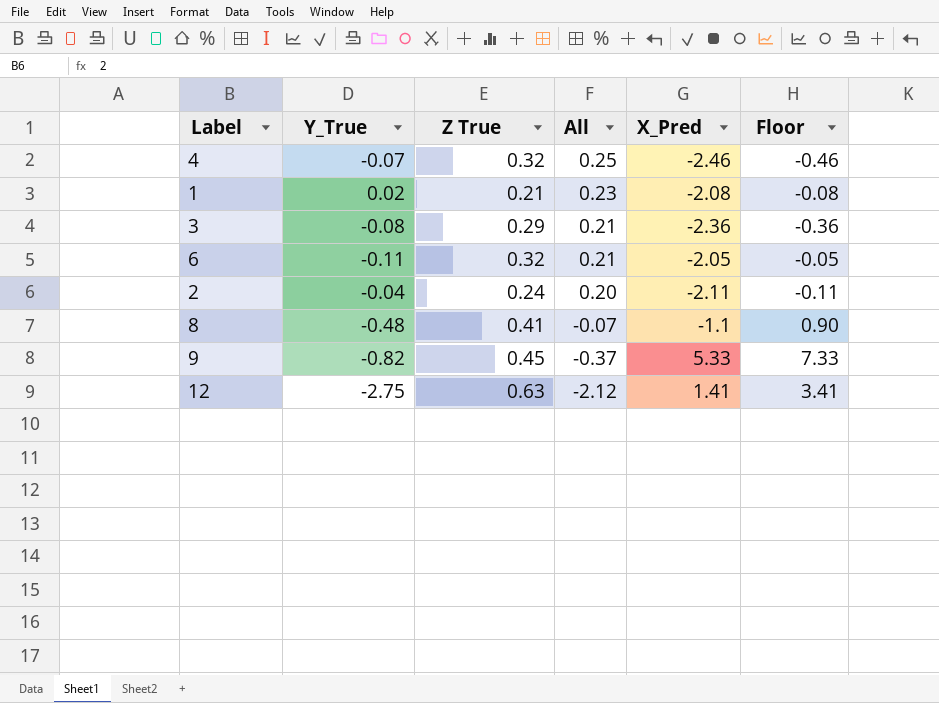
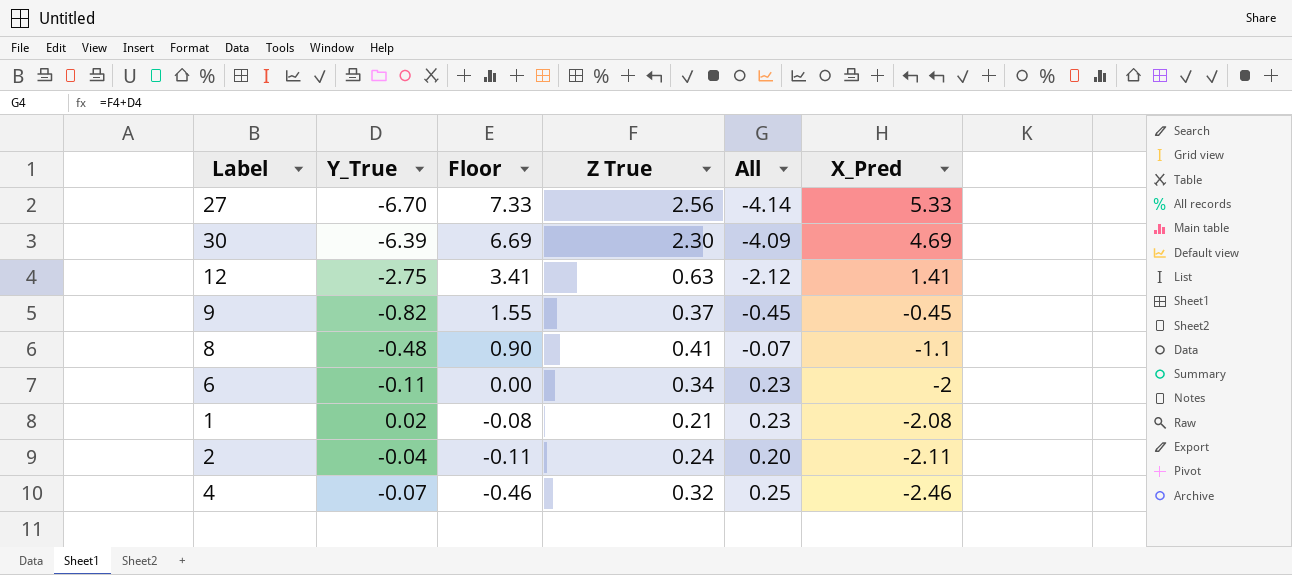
row order: All descending -> Floor descending
column Floor | position: 6 -> 3
row 3: -0.08 | 0.29 | 0.21 | -2.36 | -0.36 -> none
row 27: none -> -6.70 | 7.33 | 2.56 | -4.14 | 5.33
row 30: none -> -6.39 | 6.69 | 2.30 | -4.09 | 4.69
9 | Floor: 7.33 -> 1.55
9 | Z True: 0.45 -> 0.37
9 | All: -0.37 -> -0.45
9 | X_Pred: 5.33 -> -0.45
6 | Floor: -0.05 -> 0.00
6 | Z True: 0.32 -> 0.34
6 | All: 0.21 -> 0.23
6 | X_Pred: -2.05 -> -2

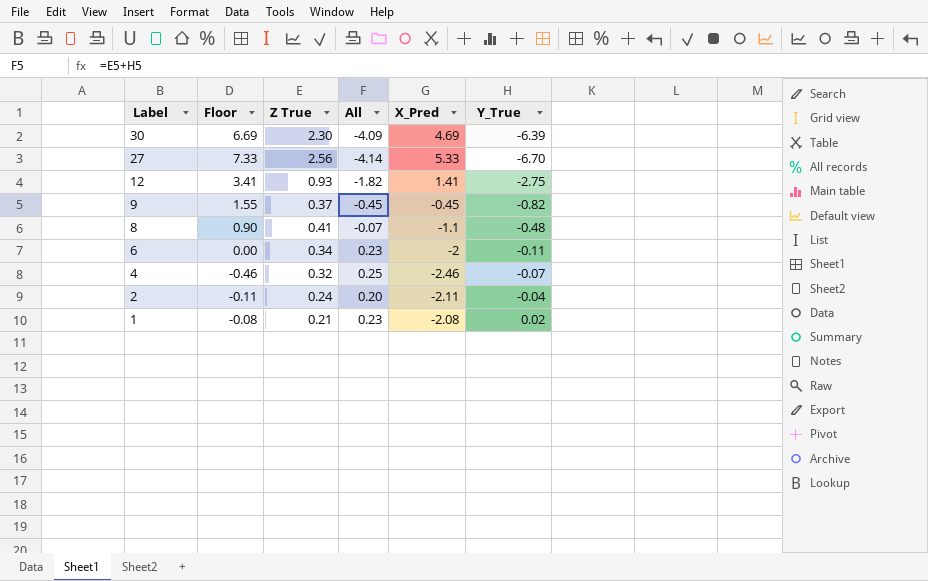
row order: Floor descending -> Label descending
column Y_True | position: 2 -> 6
12 | Z True: 0.63 -> 0.93
12 | All: -2.12 -> -1.82

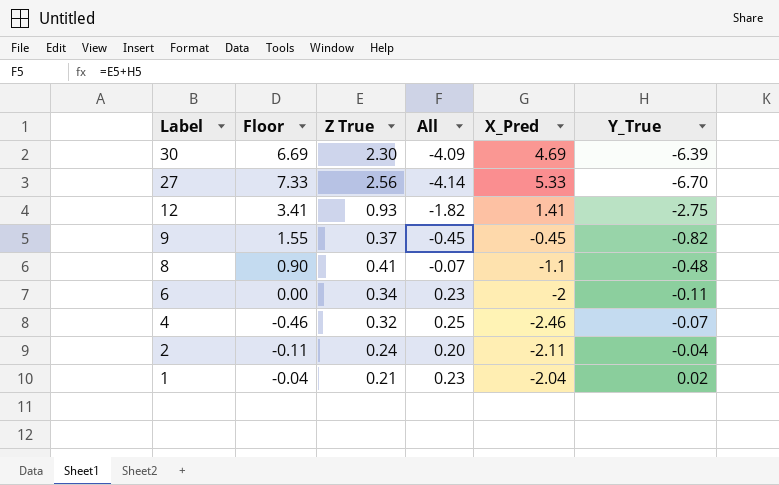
1 | Floor: -0.08 -> -0.04
1 | X_Pred: -2.08 -> -2.04

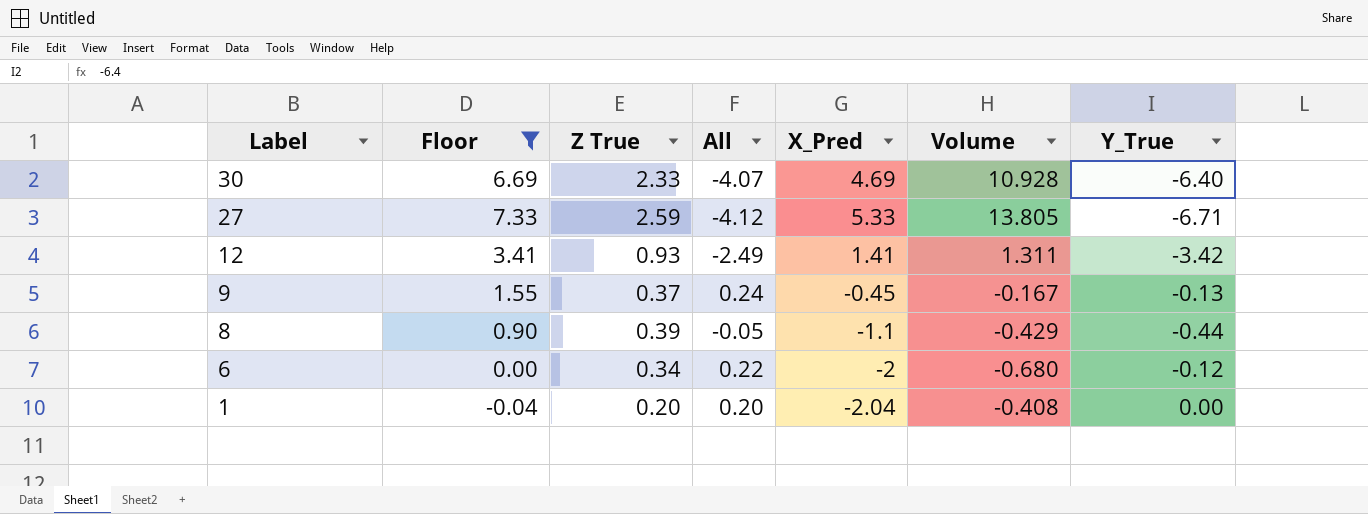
filter: none -> Floor >= -0.04
column Volume | formula: none -> [Z True] * [X_Pred]
30 | Z True: 2.30 -> 2.33
30 | All: -4.09 -> -4.07
30 | Y_True: -6.39 -> -6.40
27 | Z True: 2.56 -> 2.59
27 | All: -4.14 -> -4.12
27 | Y_True: -6.70 -> -6.71
12 | All: -1.82 -> -2.49
12 | Y_True: -2.75 -> -3.42
9 | All: -0.45 -> 0.24
9 | Y_True: -0.82 -> -0.13
8 | Z True: 0.41 -> 0.39
8 | All: -0.07 -> -0.05
8 | Y_True: -0.48 -> -0.44
6 | All: 0.23 -> 0.22
6 | Y_True: -0.11 -> -0.12
1 | Z True: 0.21 -> 0.20
1 | All: 0.23 -> 0.20
1 | Y_True: 0.02 -> 0.00

